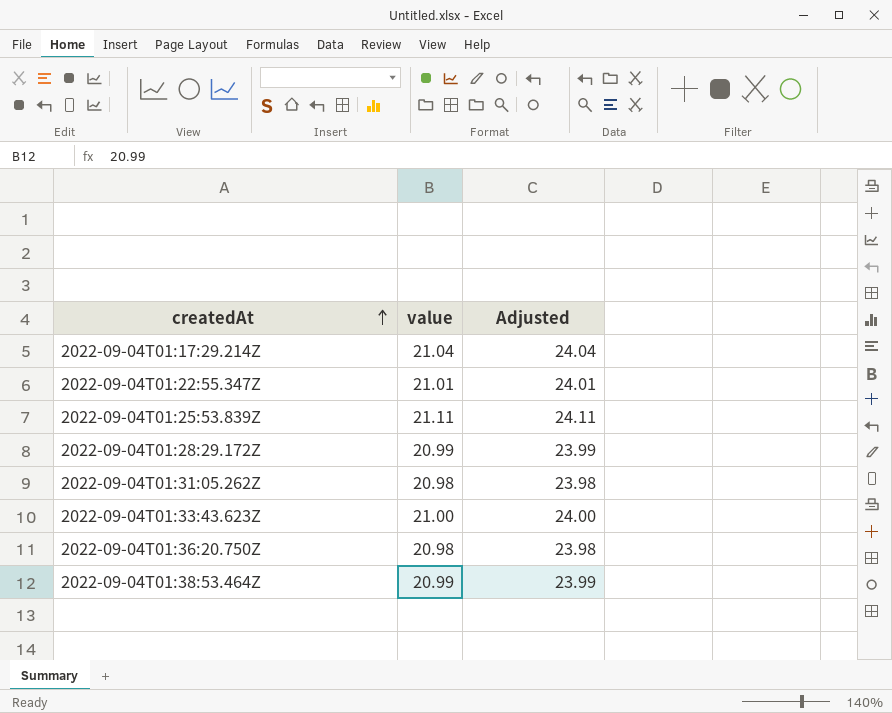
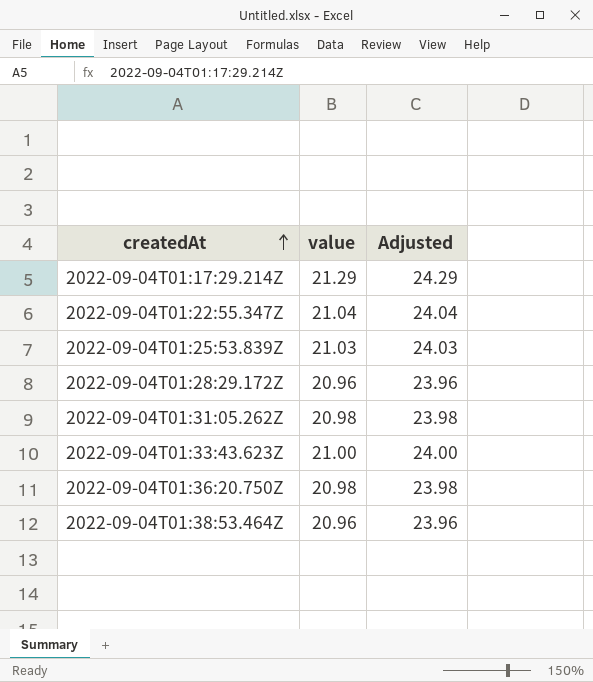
2022-09-04T01:17:29.214Z | value: 21.04 -> 21.29
2022-09-04T01:17:29.214Z | Adjusted: 24.04 -> 24.29
2022-09-04T01:22:55.347Z | value: 21.01 -> 21.04
2022-09-04T01:22:55.347Z | Adjusted: 24.01 -> 24.04
2022-09-04T01:25:53.839Z | value: 21.11 -> 21.03
2022-09-04T01:25:53.839Z | Adjusted: 24.11 -> 24.03
2022-09-04T01:28:29.172Z | value: 20.99 -> 20.96
2022-09-04T01:28:29.172Z | Adjusted: 23.99 -> 23.96
2022-09-04T01:38:53.464Z | value: 20.99 -> 20.96
2022-09-04T01:38:53.464Z | Adjusted: 23.99 -> 23.96

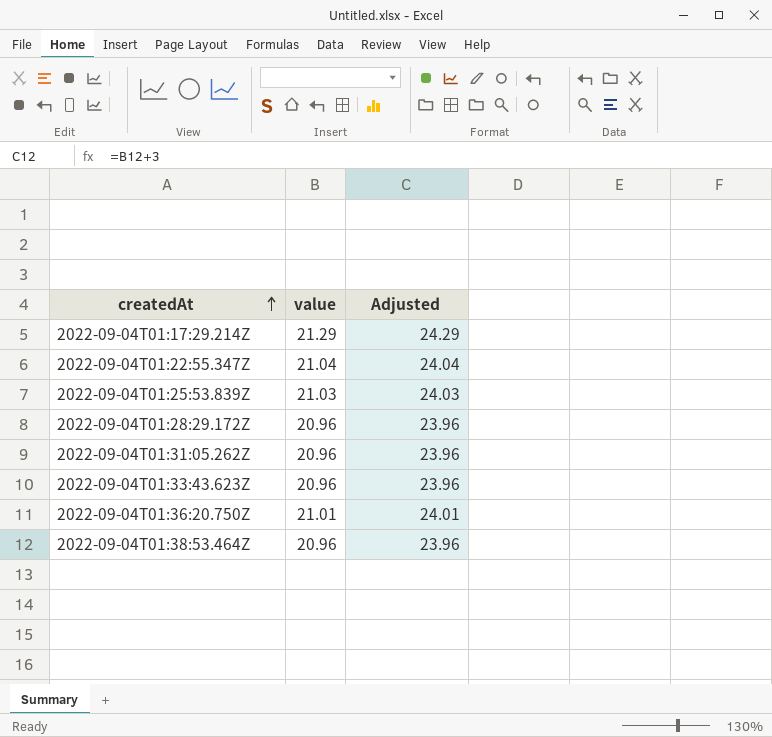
2022-09-04T01:31:05.262Z | value: 20.98 -> 20.96
2022-09-04T01:31:05.262Z | Adjusted: 23.98 -> 23.96
2022-09-04T01:33:43.623Z | value: 21.00 -> 20.96
2022-09-04T01:33:43.623Z | Adjusted: 24.00 -> 23.96
2022-09-04T01:36:20.750Z | value: 20.98 -> 21.01
2022-09-04T01:36:20.750Z | Adjusted: 23.98 -> 24.01

